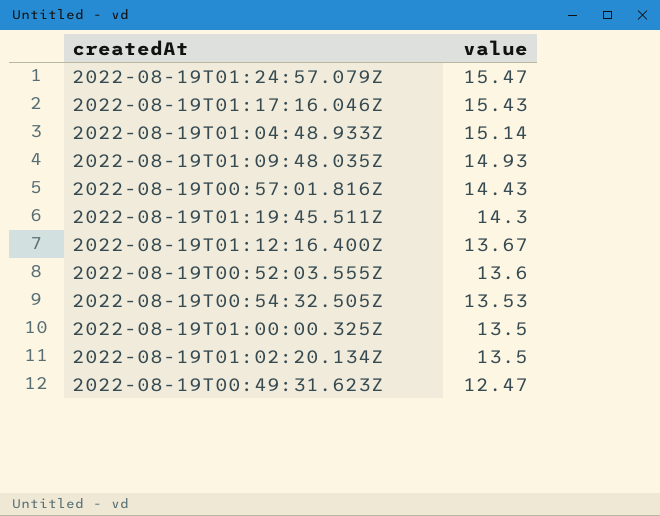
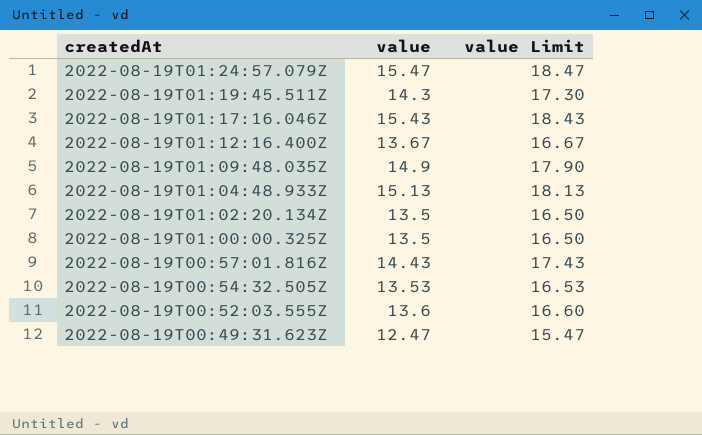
row order: value descending -> createdAt descending
column value Limit | formula: none -> [value] + 3
2022-08-19T01:09:48.035Z | value: 14.93 -> 14.9
2022-08-19T01:04:48.933Z | value: 15.14 -> 15.13

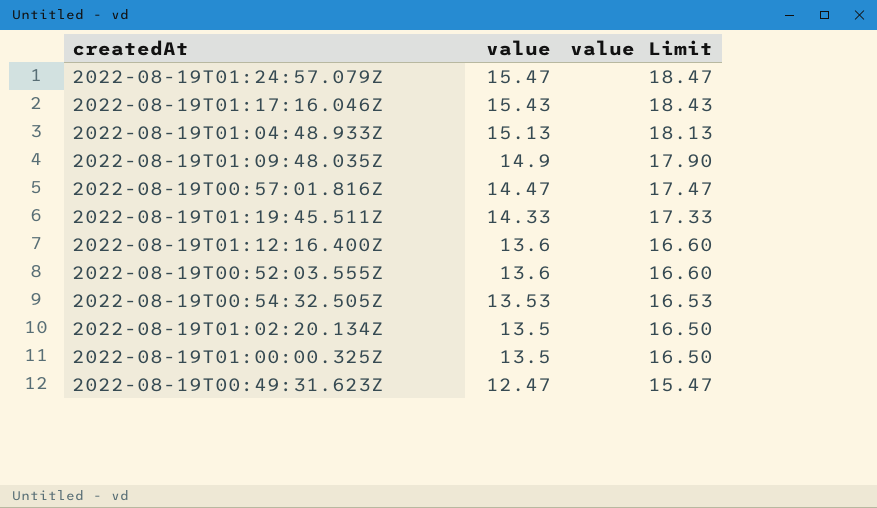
row order: createdAt descending -> value descending
2022-08-19T00:57:01.816Z | value: 14.43 -> 14.47
2022-08-19T00:57:01.816Z | value Limit: 17.43 -> 17.47
2022-08-19T01:19:45.511Z | value: 14.3 -> 14.33
2022-08-19T01:19:45.511Z | value Limit: 17.30 -> 17.33
2022-08-19T01:12:16.400Z | value: 13.67 -> 13.6
2022-08-19T01:12:16.400Z | value Limit: 16.67 -> 16.60

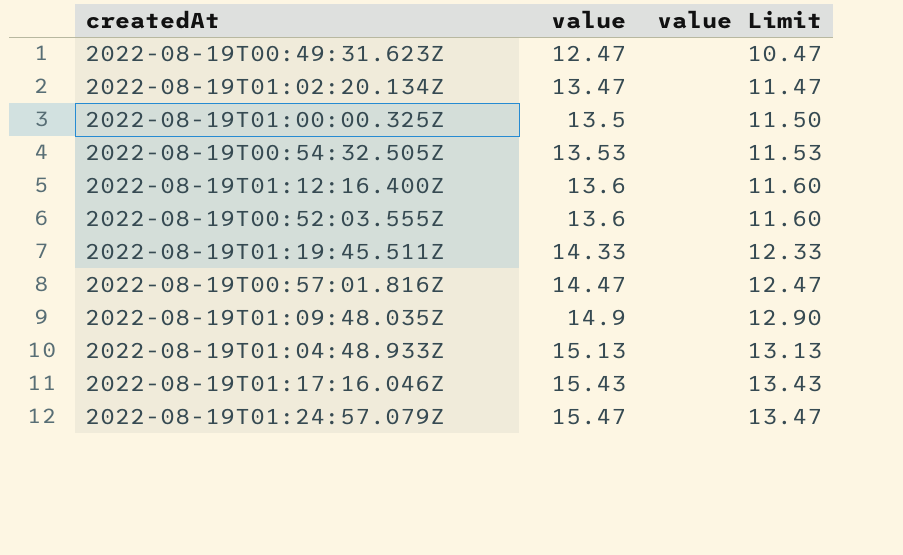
row order: value descending -> value ascending
column value Limit | formula: [value] + 3 -> [value] - 2
2022-08-19T01:02:20.134Z | value: 13.5 -> 13.47

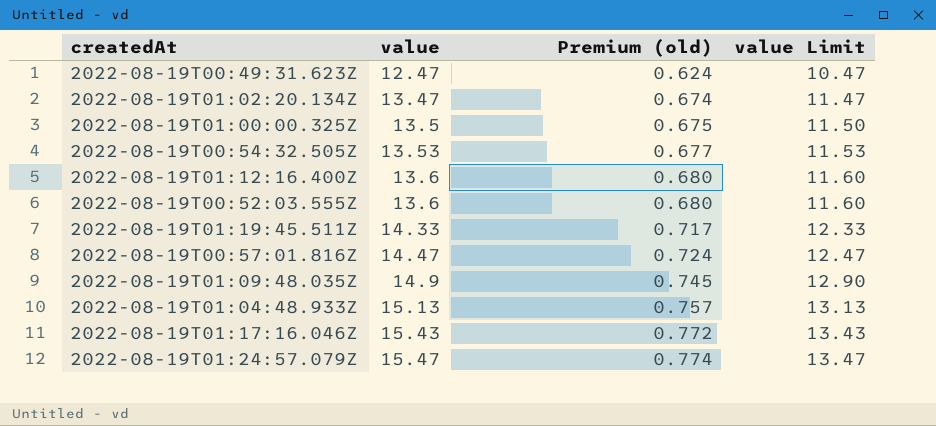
column Premium (old) | formula: none -> [value] * 0.05

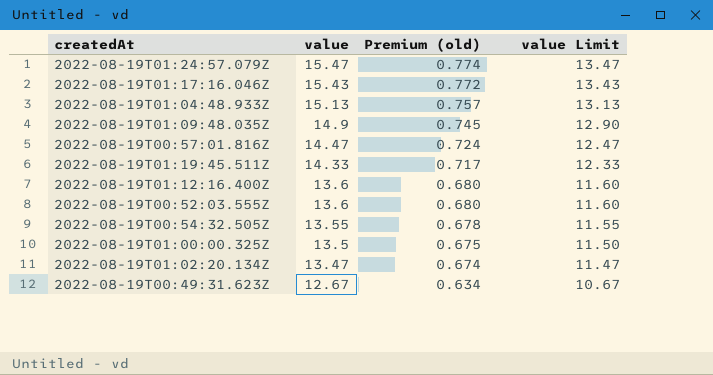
row order: value ascending -> value descending
2022-08-19T00:54:32.505Z | value: 13.53 -> 13.55
2022-08-19T00:54:32.505Z | Premium (old): 0.677 -> 0.678
2022-08-19T00:54:32.505Z | value Limit: 11.53 -> 11.55
2022-08-19T00:49:31.623Z | value: 12.47 -> 12.67
2022-08-19T00:49:31.623Z | Premium (old): 0.624 -> 0.634
2022-08-19T00:49:31.623Z | value Limit: 10.47 -> 10.67

